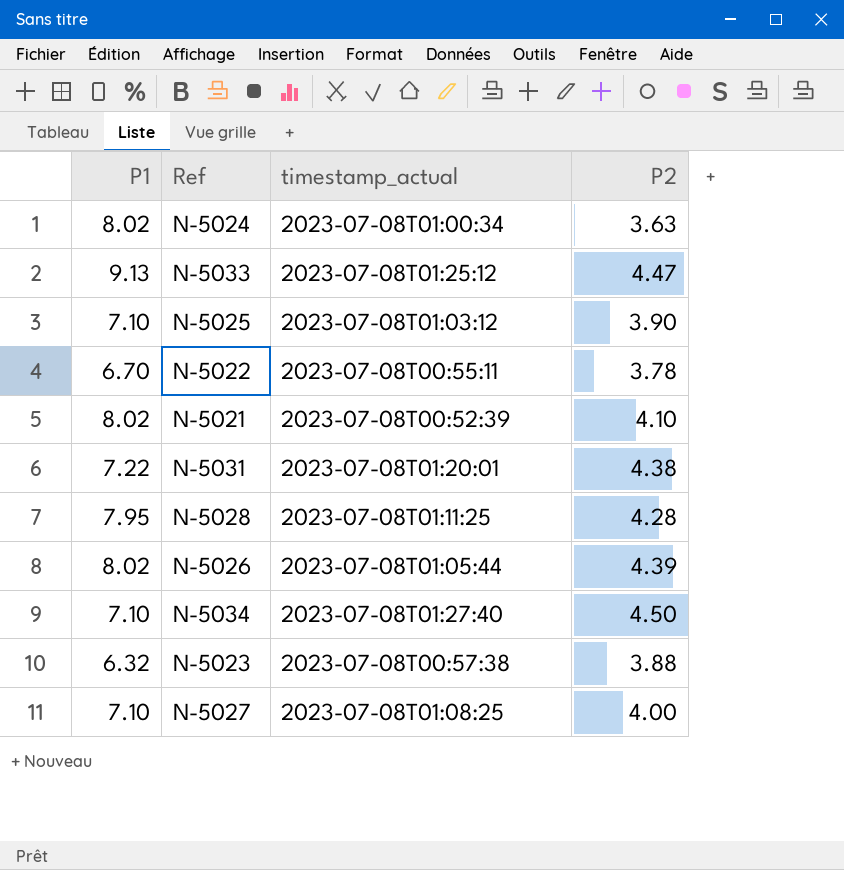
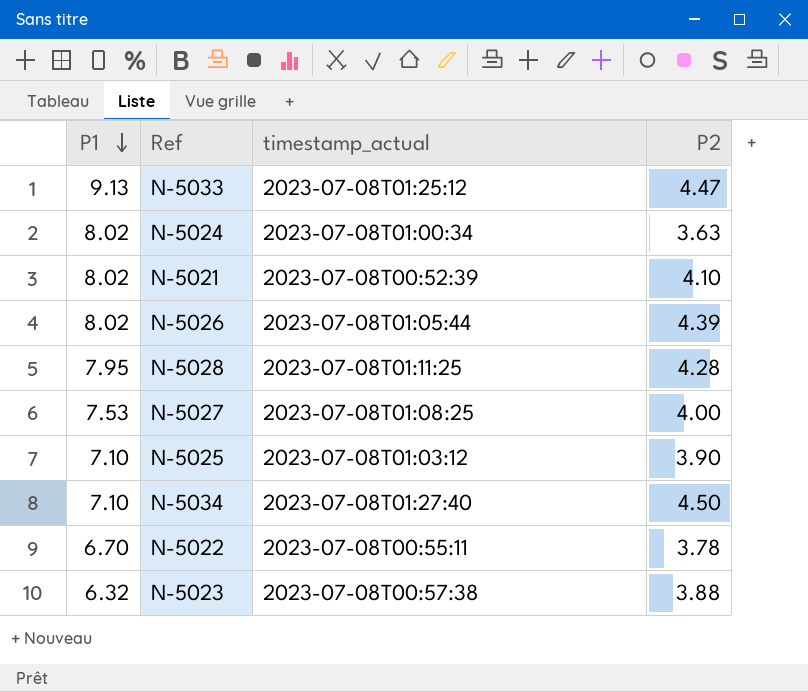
row order: none -> P1 descending
row N-5031: 7.22 | 2023-07-08T01:20:01 | 4.38 -> none
N-5027 | P1: 7.10 -> 7.53

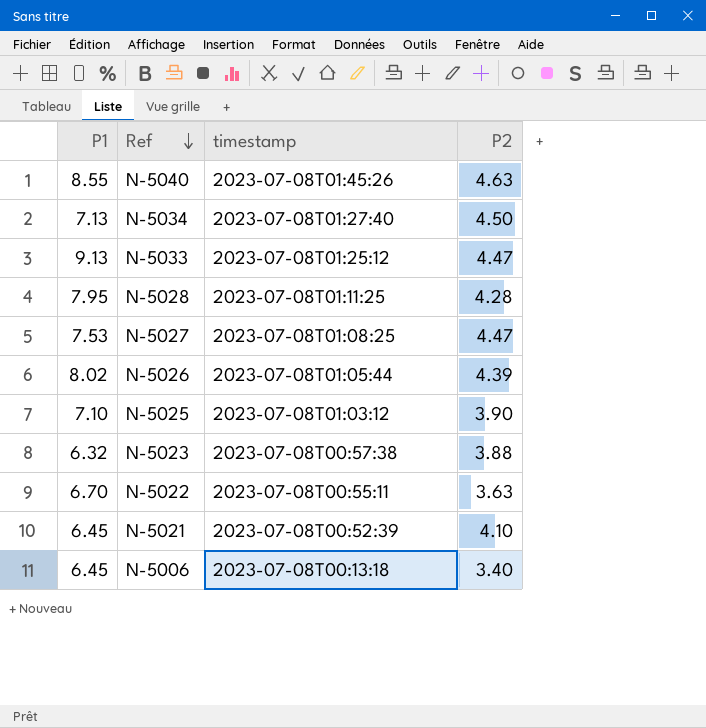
row order: P1 descending -> Ref descending
column name: timestamp_actual -> timestamp
row N-5024: 8.02 | 2023-07-08T01:00:34 | 3.63 -> none
row N-5040: none -> 8.55 | 2023-07-08T01:45:26 | 4.63
N-5034 | P1: 7.10 -> 7.13
N-5027 | P2: 4.00 -> 4.47
N-5022 | P2: 3.78 -> 3.63
N-5021 | P1: 8.02 -> 6.45
row N-5006: none -> 6.45 | 2023-07-08T00:13:18 | 3.40

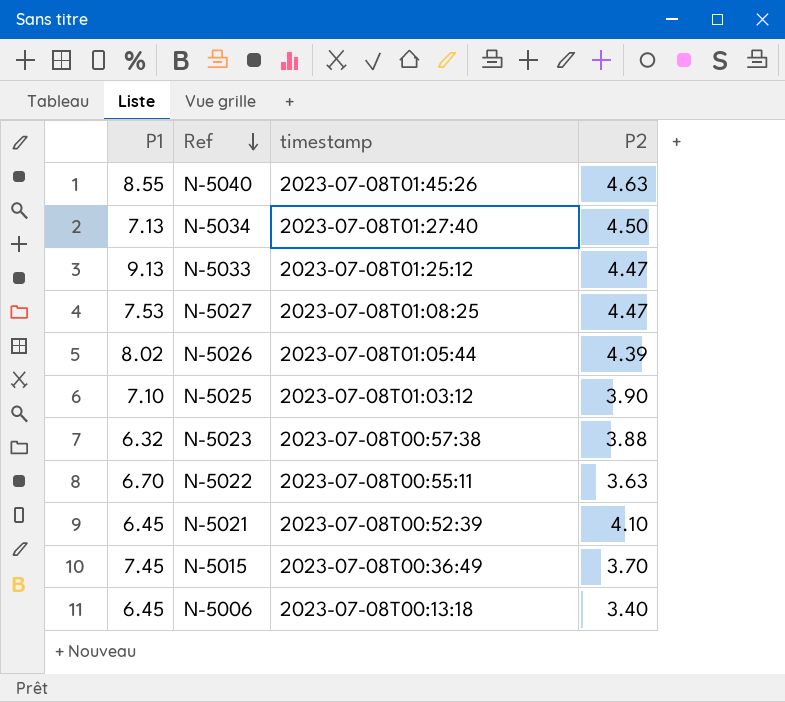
row N-5028: 7.95 | 2023-07-08T01:11:25 | 4.28 -> none
row N-5015: none -> 7.45 | 2023-07-08T00:36:49 | 3.70

